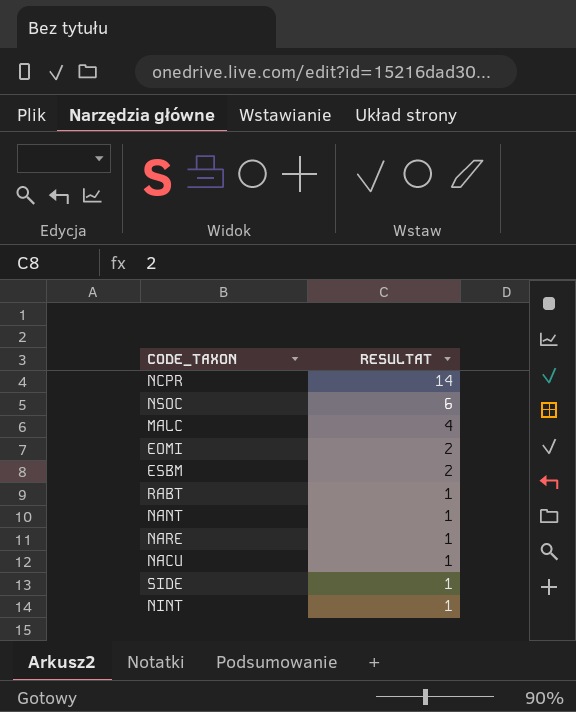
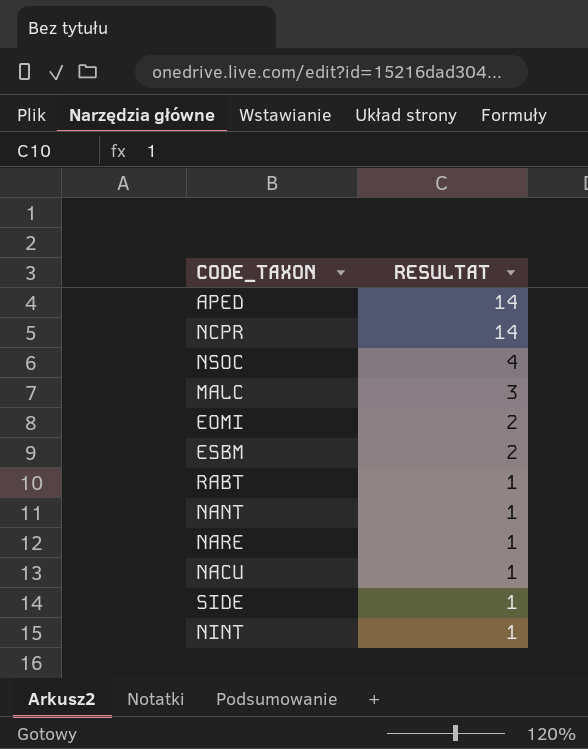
row APED: none -> 14
NSOC | RESULTAT: 6 -> 4
MALC | RESULTAT: 4 -> 3

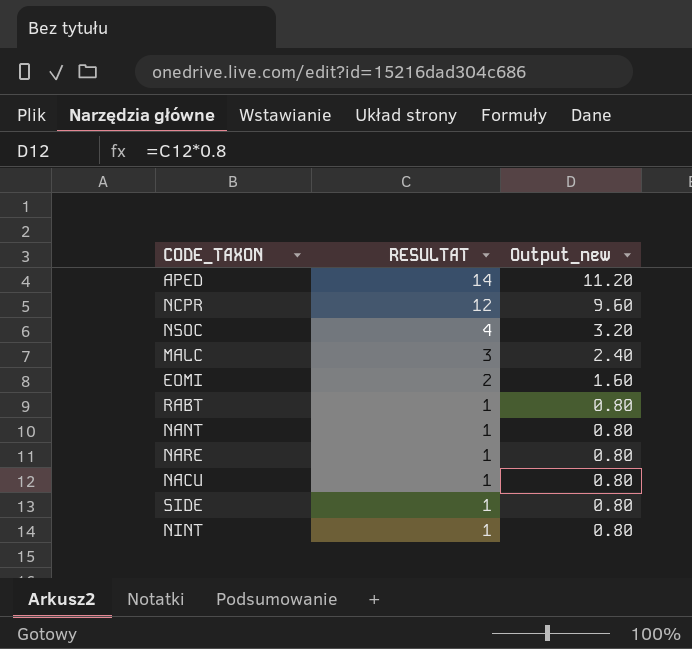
column Output_new | formula: none -> [RESULTAT] * 0.8
row ESBM: 2 -> none
NCPR | RESULTAT: 14 -> 12

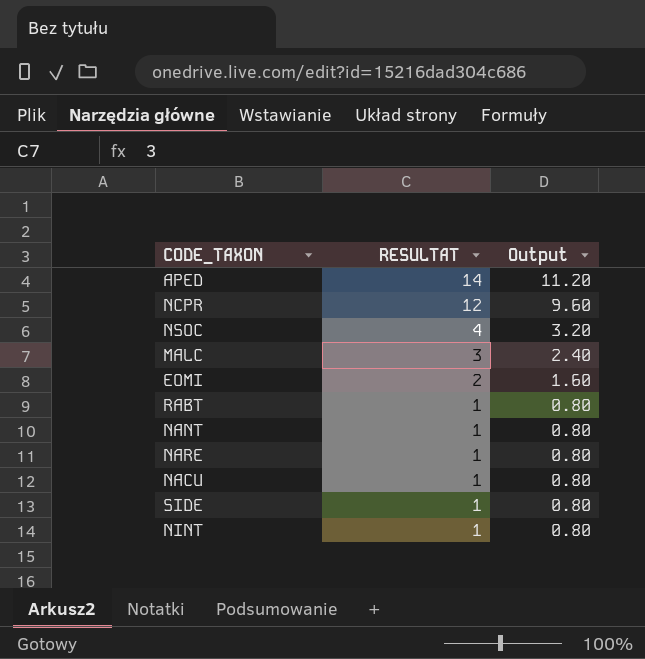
column name: Output_new -> Output

